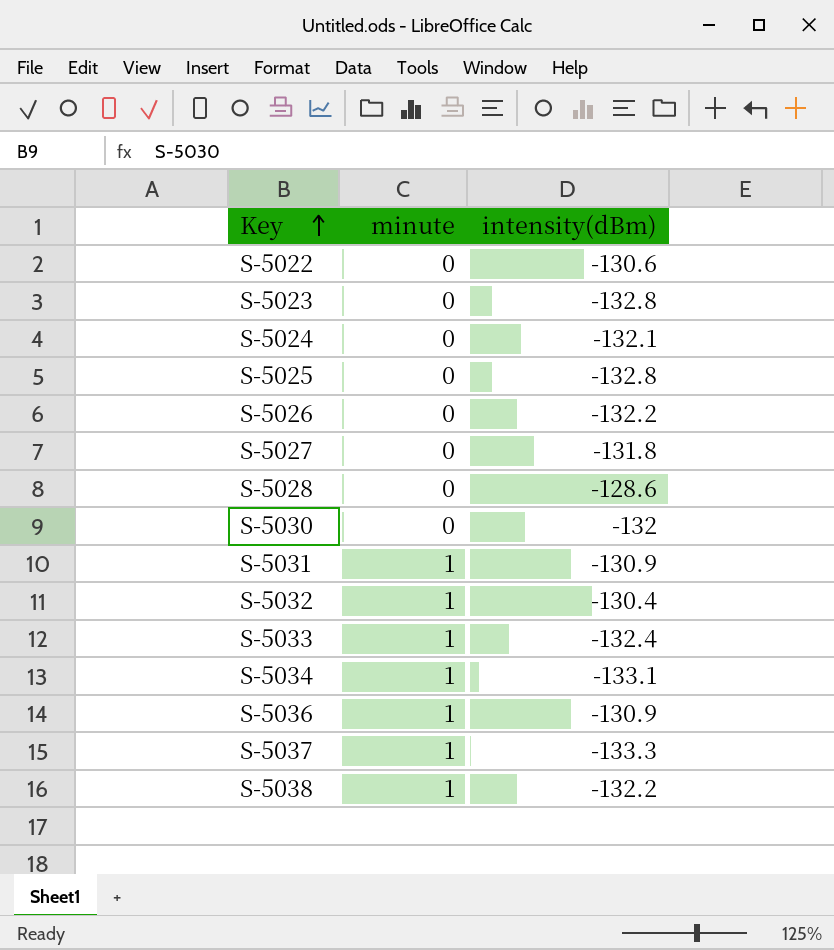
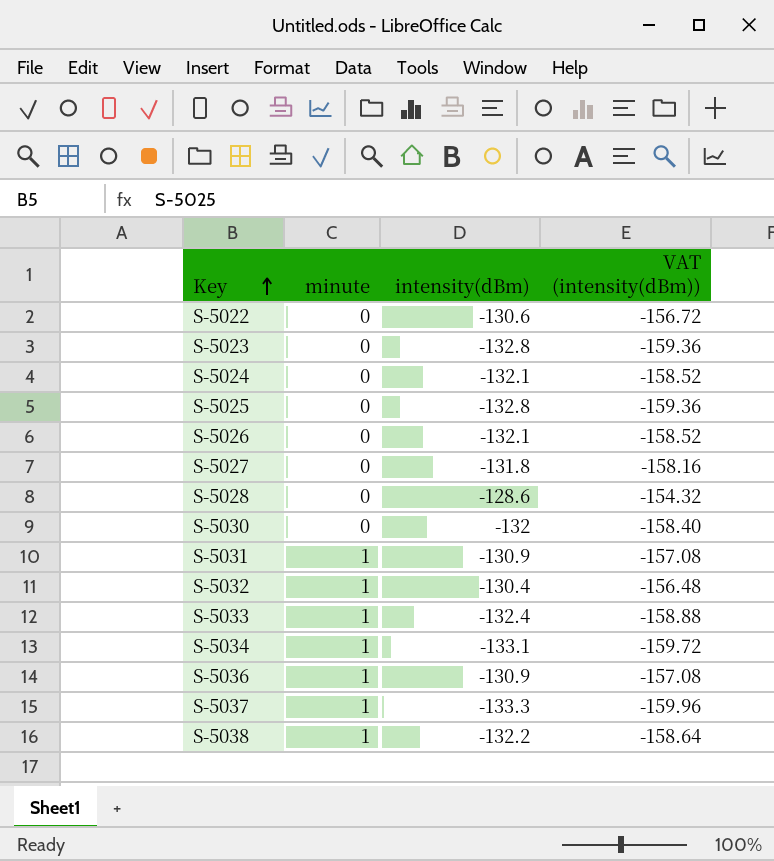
column VAT (intensity(dBm)) | formula: none -> [intensity(dBm)] * 1.2
S-5026 | intensity(dBm): -132.2 -> -132.1

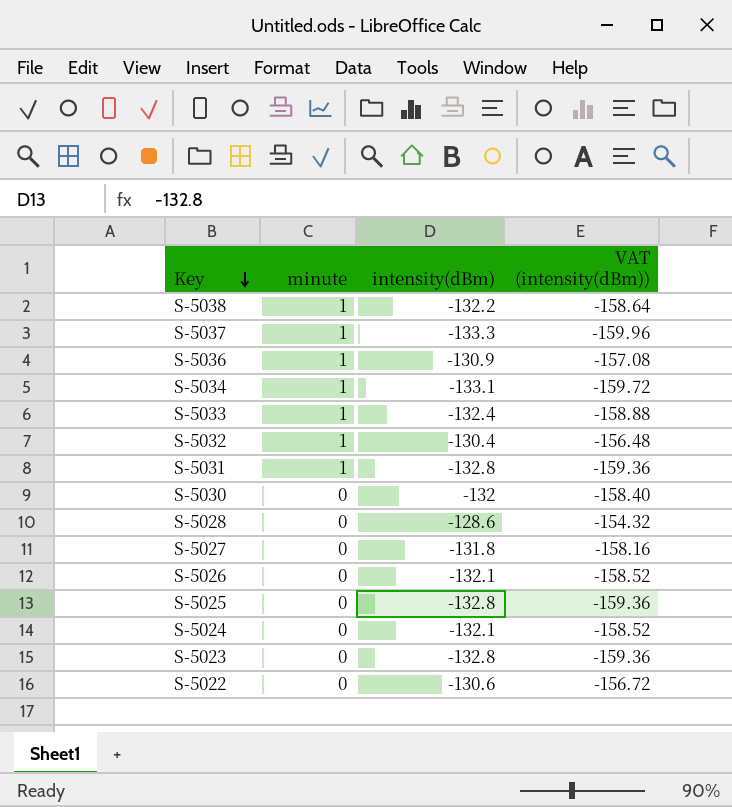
row order: Key ascending -> Key descending
S-5031 | intensity(dBm): -130.9 -> -132.8
S-5031 | VAT (intensity(dBm)): -157.08 -> -159.36

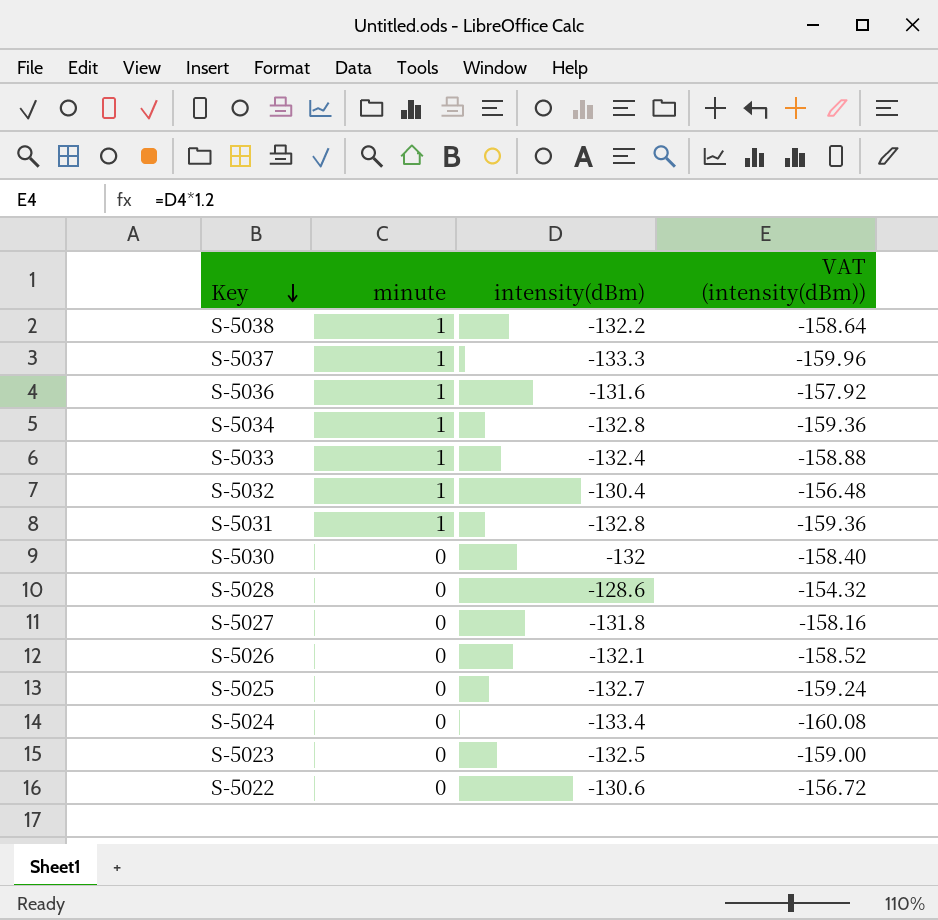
S-5036 | intensity(dBm): -130.9 -> -131.6
S-5036 | VAT (intensity(dBm)): -157.08 -> -157.92
S-5034 | intensity(dBm): -133.1 -> -132.8
S-5034 | VAT (intensity(dBm)): -159.72 -> -159.36
S-5025 | intensity(dBm): -132.8 -> -132.7
S-5025 | VAT (intensity(dBm)): -159.36 -> -159.24
S-5024 | intensity(dBm): -132.1 -> -133.4
S-5024 | VAT (intensity(dBm)): -158.52 -> -160.08
S-5023 | intensity(dBm): -132.8 -> -132.5
S-5023 | VAT (intensity(dBm)): -159.36 -> -159.00

